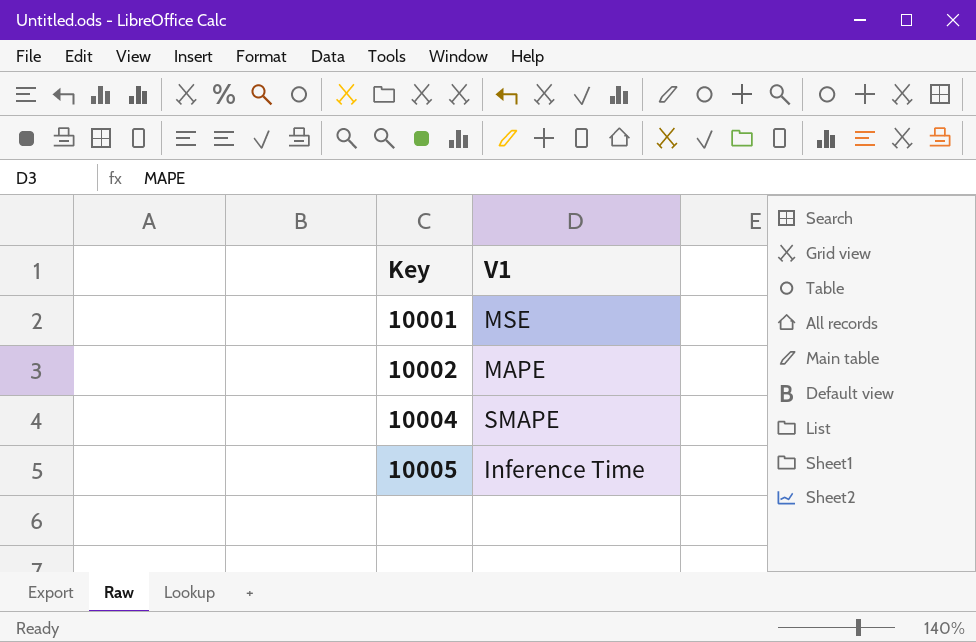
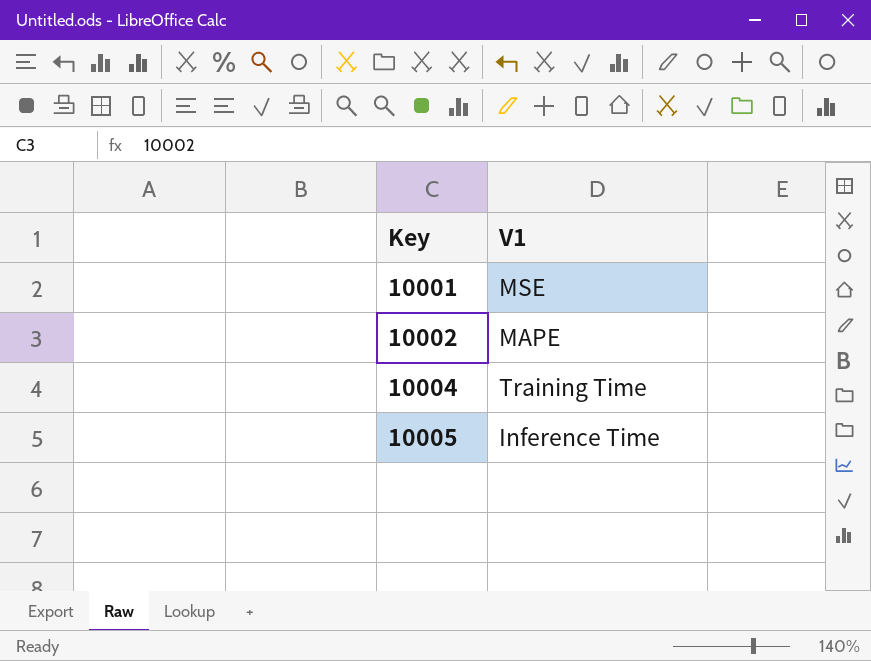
10004 | V1: SMAPE -> Training Time

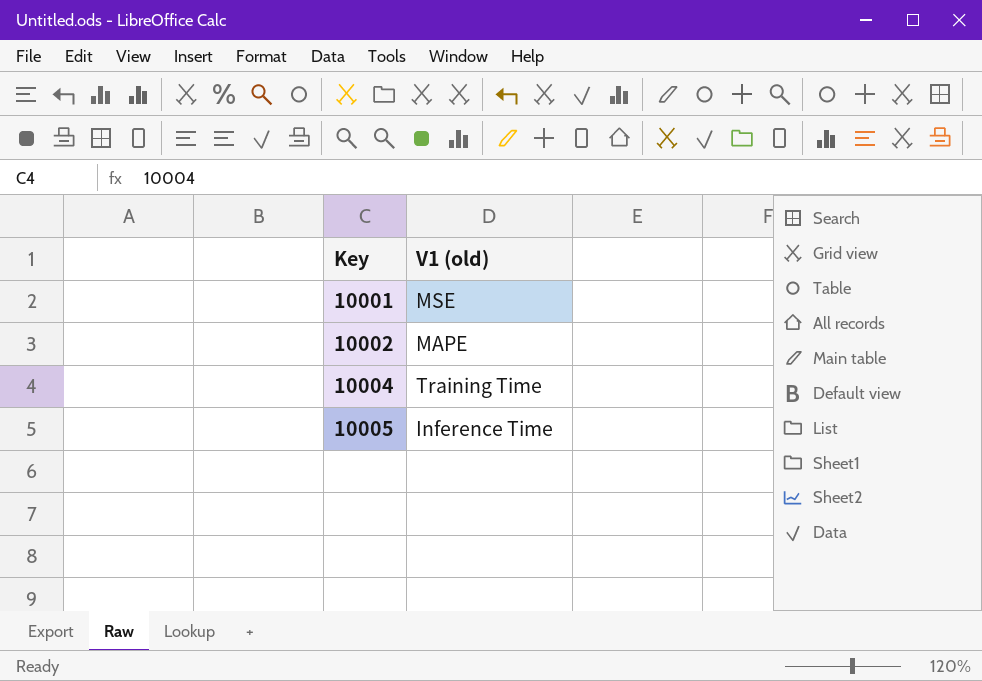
column name: V1 -> V1 (old)

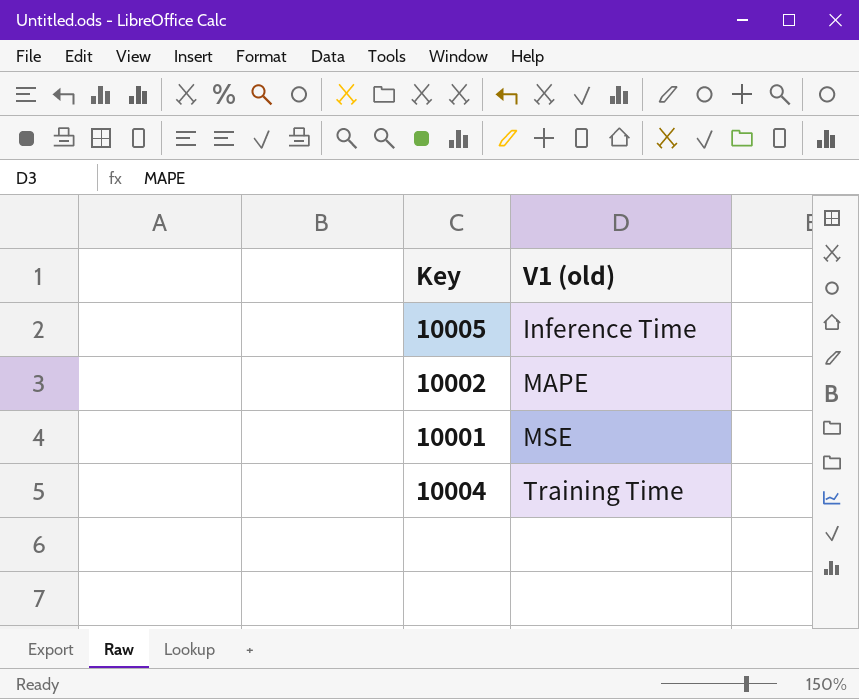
row order: Key ascending -> V1 (old) ascending

